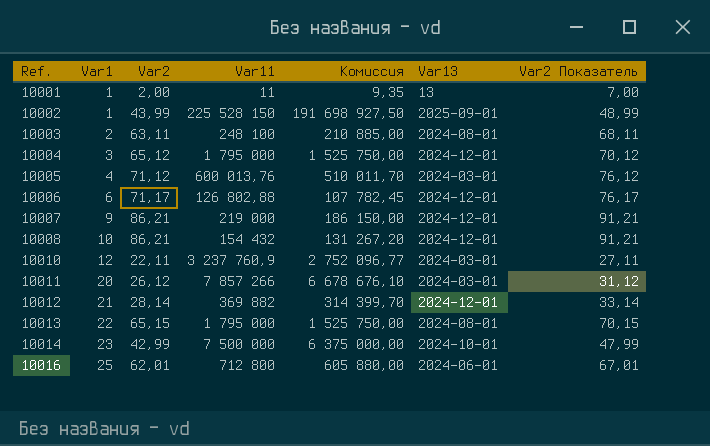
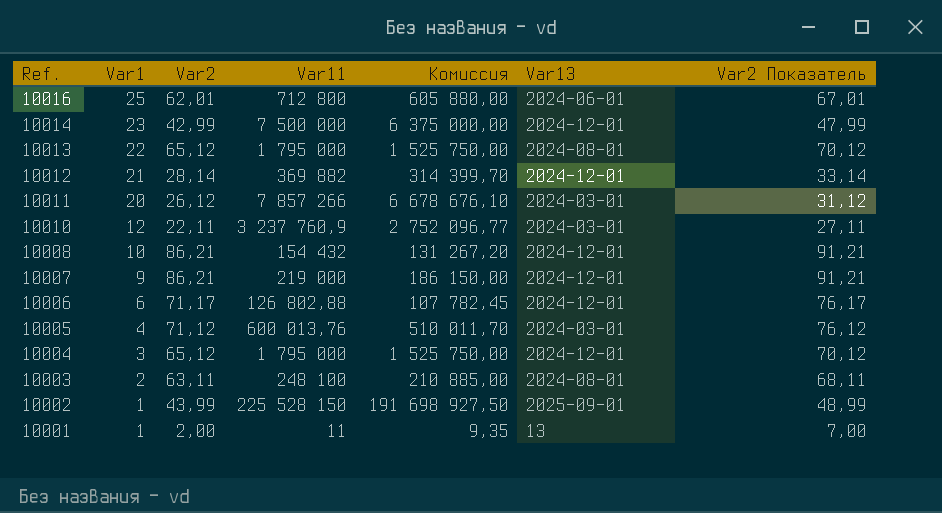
row order: Ref. ascending -> Ref. descending
10014 | Var13: 2024-10-01 -> 2024-12-01
10013 | Var2: 65,15 -> 65,12
10013 | Var2 Показатель: 70,15 -> 70,12

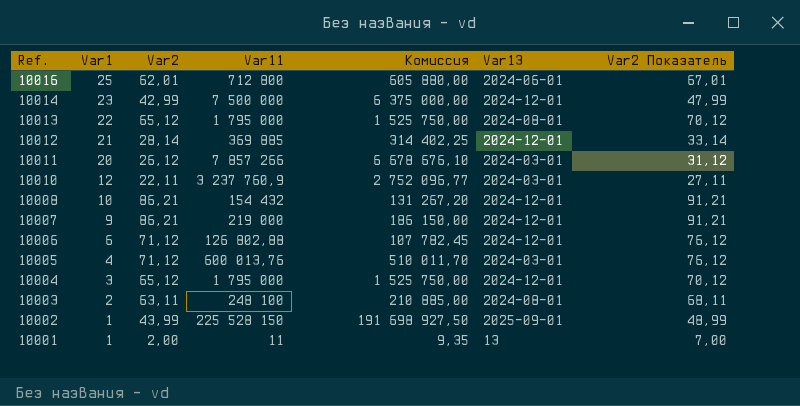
10012 | Var11: 369 882 -> 369 885
10012 | Комиссия: 314 399,70 -> 314 402,25
10006 | Var2: 71,17 -> 71,12
10006 | Var2 Показатель: 76,17 -> 76,12

